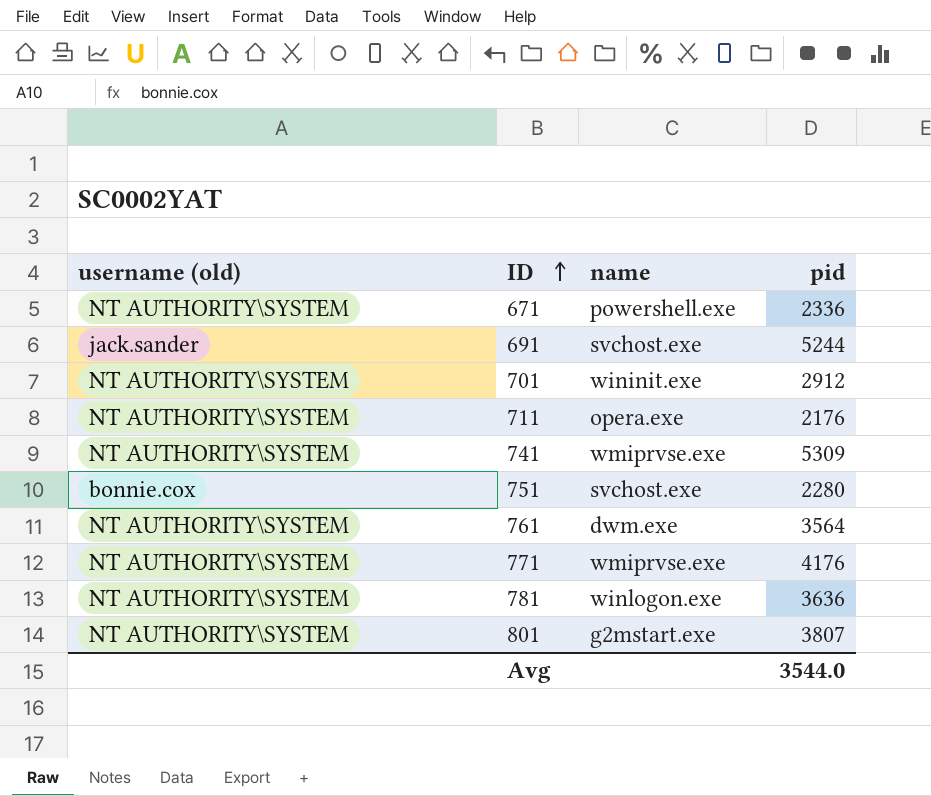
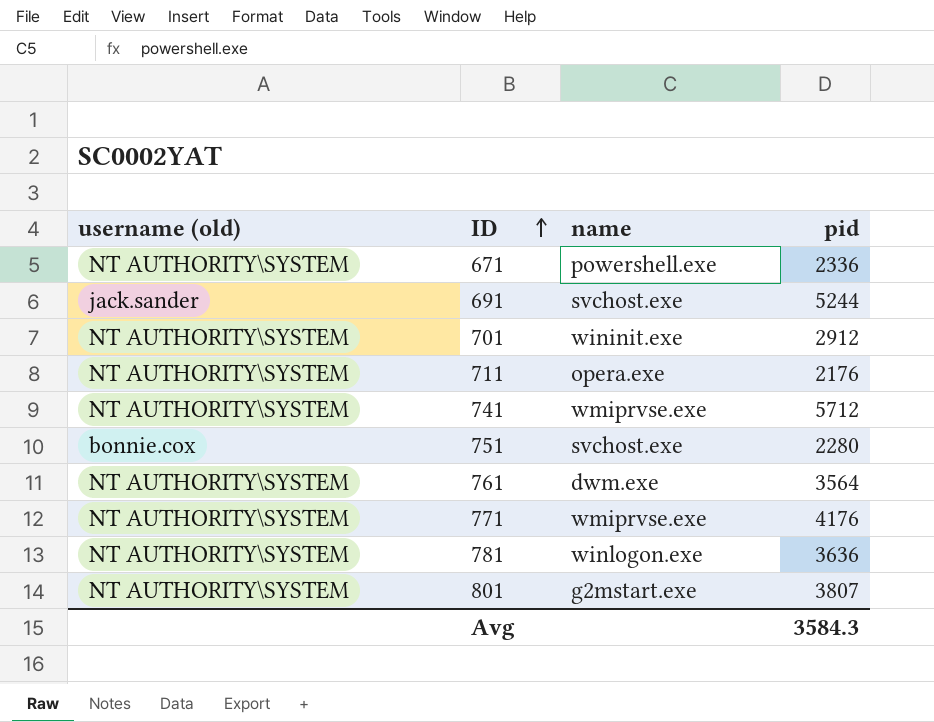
741 | pid: 5309 -> 5712
Avg | pid: 3544.0 -> 3584.3

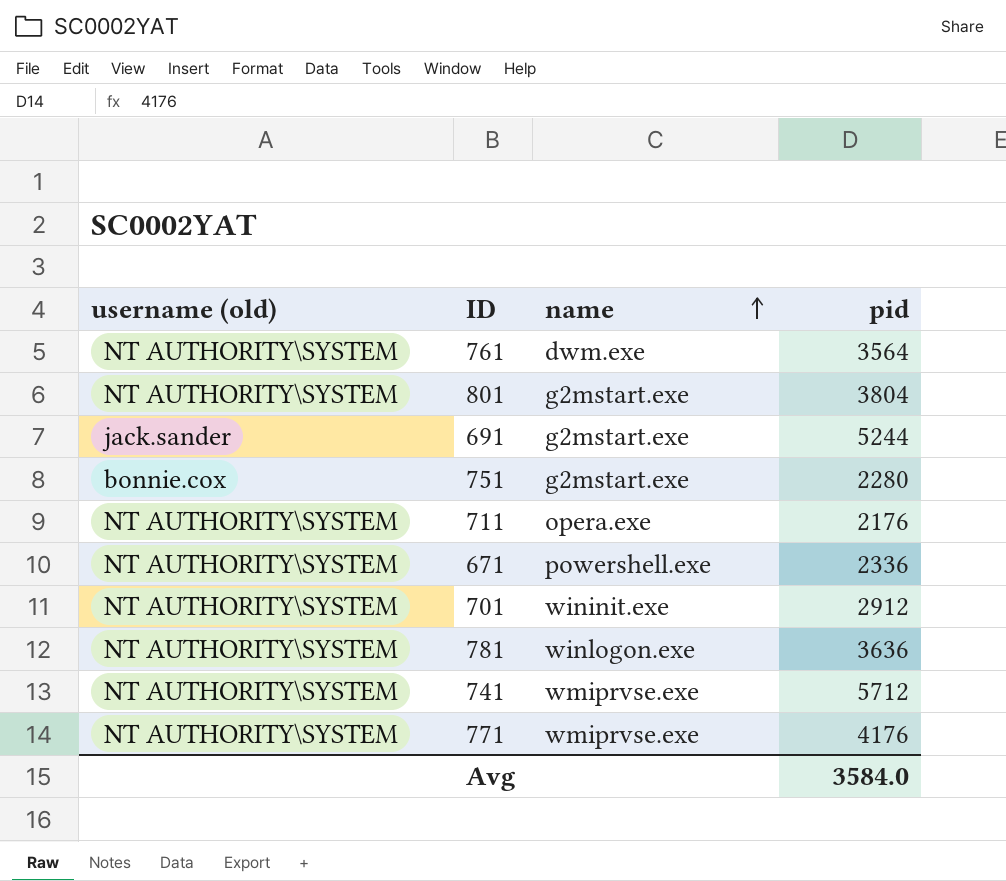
row order: ID ascending -> name ascending
801 | pid: 3807 -> 3804
691 | name: svchost.exe -> g2mstart.exe
751 | name: svchost.exe -> g2mstart.exe
Avg | pid: 3584.3 -> 3584.0

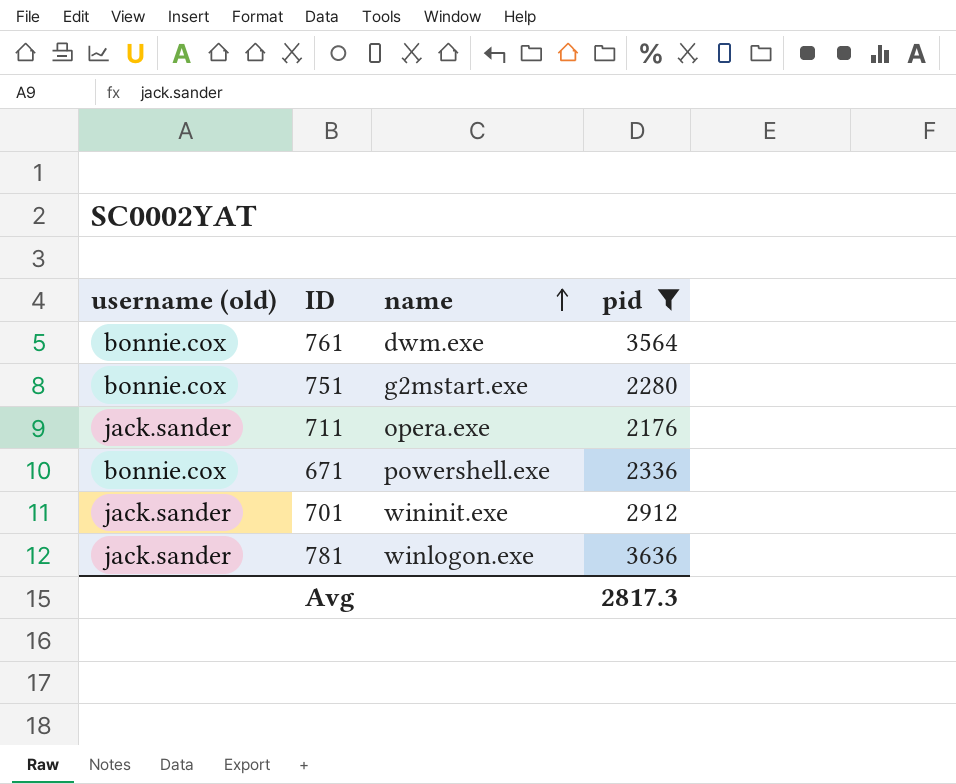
filter: none -> pid <= 3636
761 | username (old): NT AUTHORITY\SYSTEM -> bonnie.cox
711 | username (old): NT AUTHORITY\SYSTEM -> jack.sander
671 | username (old): NT AUTHORITY\SYSTEM -> bonnie.cox
701 | username (old): NT AUTHORITY\SYSTEM -> jack.sander
781 | username (old): NT AUTHORITY\SYSTEM -> jack.sander
Avg | pid: 3584.0 -> 2817.3

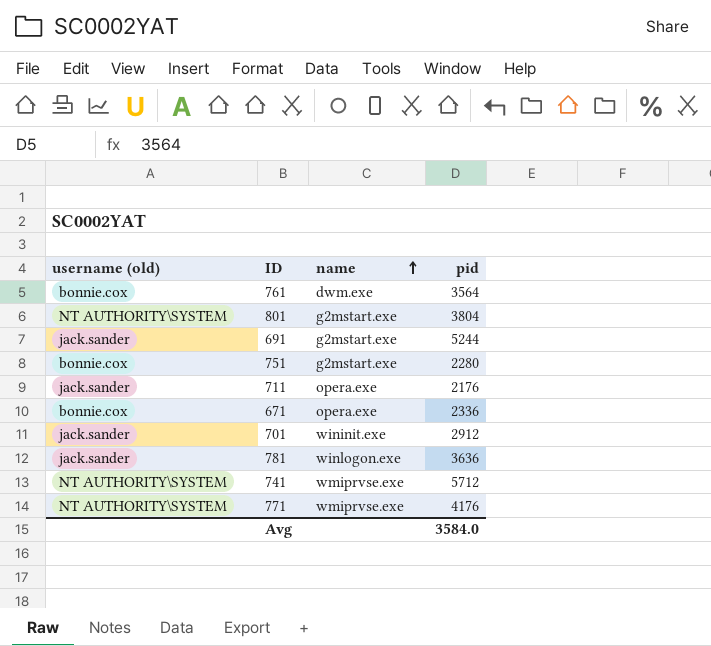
filter: pid <= 3636 -> none
671 | name: powershell.exe -> opera.exe
Avg | pid: 2817.3 -> 3584.0

